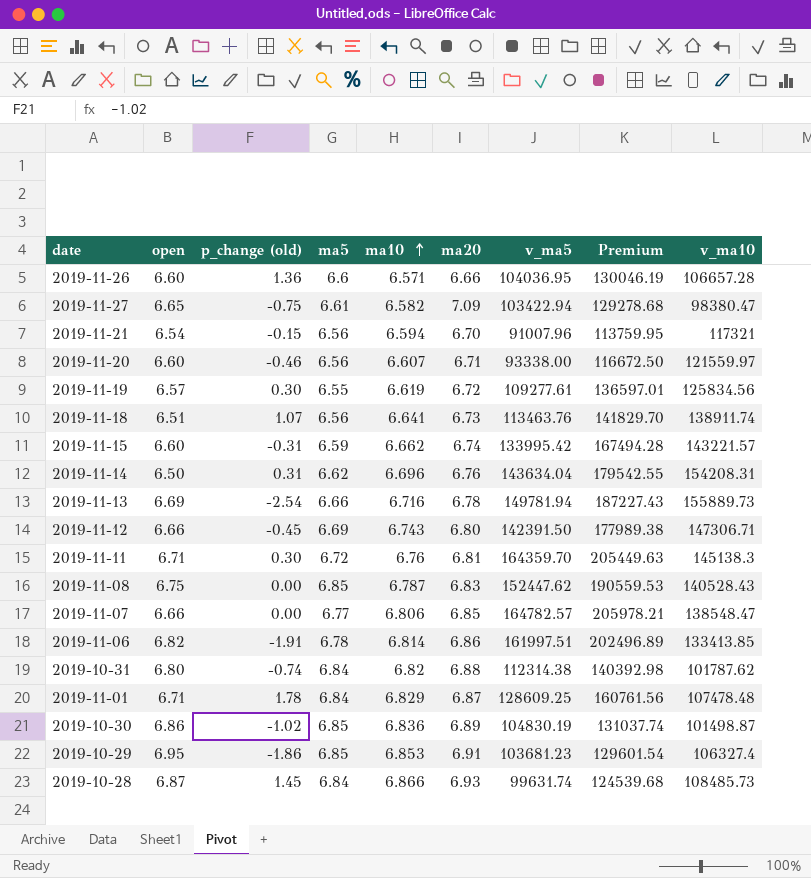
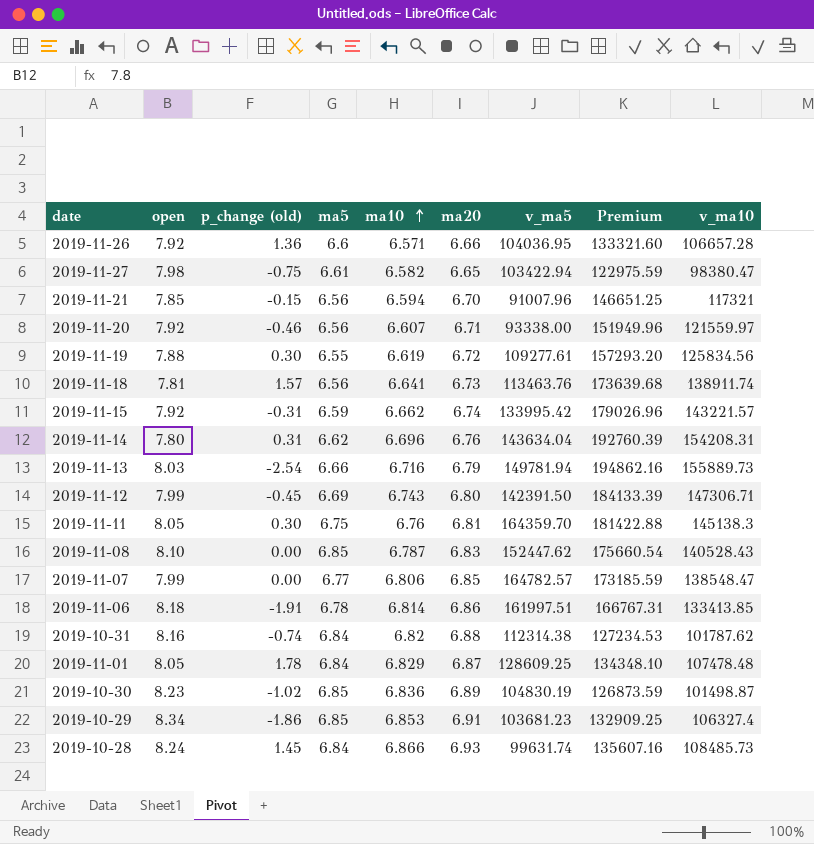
column Premium | formula: [v_ma5] * 1.25 -> [v_ma10] * 1.25
2019-11-26 | open: 6.60 -> 7.92
2019-11-27 | open: 6.65 -> 7.98
2019-11-27 | ma20: 7.09 -> 6.65
2019-11-21 | open: 6.54 -> 7.85
2019-11-20 | open: 6.60 -> 7.92
2019-11-19 | open: 6.57 -> 7.88
2019-11-18 | open: 6.51 -> 7.81
2019-11-18 | p_change (old): 1.07 -> 1.57
2019-11-15 | open: 6.60 -> 7.92
2019-11-14 | open: 6.50 -> 7.80
2019-11-13 | open: 6.69 -> 8.03
2019-11-13 | ma20: 6.78 -> 6.79
2019-11-12 | open: 6.66 -> 7.99
2019-11-11 | open: 6.71 -> 8.05
2019-11-11 | ma5: 6.72 -> 6.75
2019-11-08 | open: 6.75 -> 8.10
2019-11-07 | open: 6.66 -> 7.99
2019-11-06 | open: 6.82 -> 8.18
2019-10-31 | open: 6.80 -> 8.16
2019-11-01 | open: 6.71 -> 8.05
2019-10-30 | open: 6.86 -> 8.23
2019-10-29 | open: 6.95 -> 8.34
2019-10-28 | open: 6.87 -> 8.24

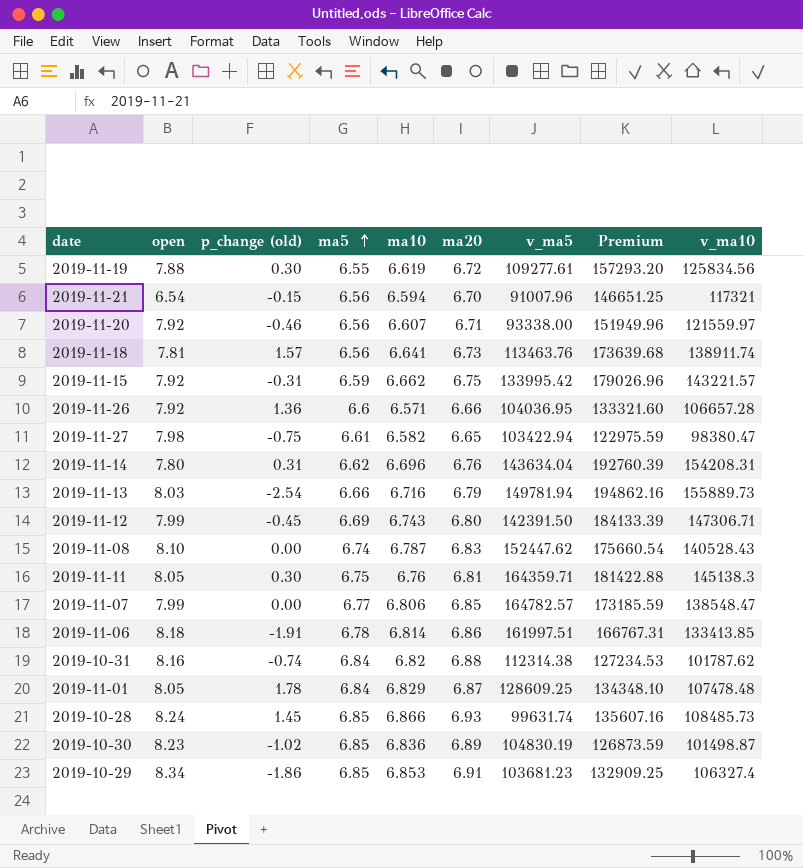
row order: ma10 ascending -> ma5 ascending
2019-11-21 | open: 7.85 -> 6.54
2019-11-15 | ma20: 6.74 -> 6.75
2019-11-08 | ma5: 6.85 -> 6.74
2019-11-11 | v_ma5: 164359.70 -> 164359.71
2019-10-28 | ma5: 6.84 -> 6.85

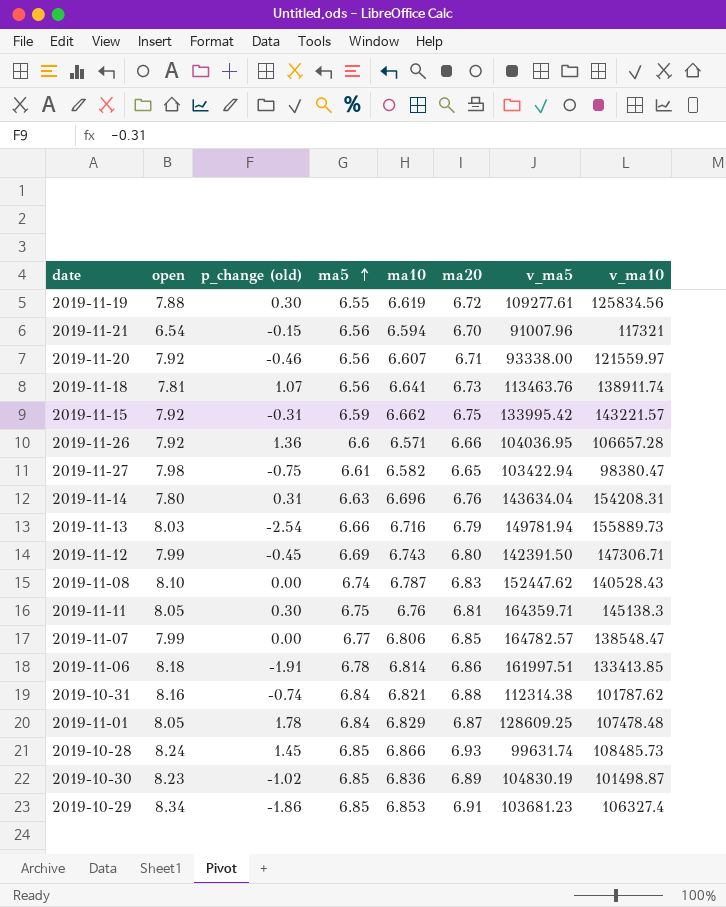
column Premium | formula: [v_ma10] * 1.25 -> none
2019-11-18 | p_change (old): 1.57 -> 1.07
2019-11-14 | ma5: 6.62 -> 6.63
2019-10-31 | ma10: 6.82 -> 6.821

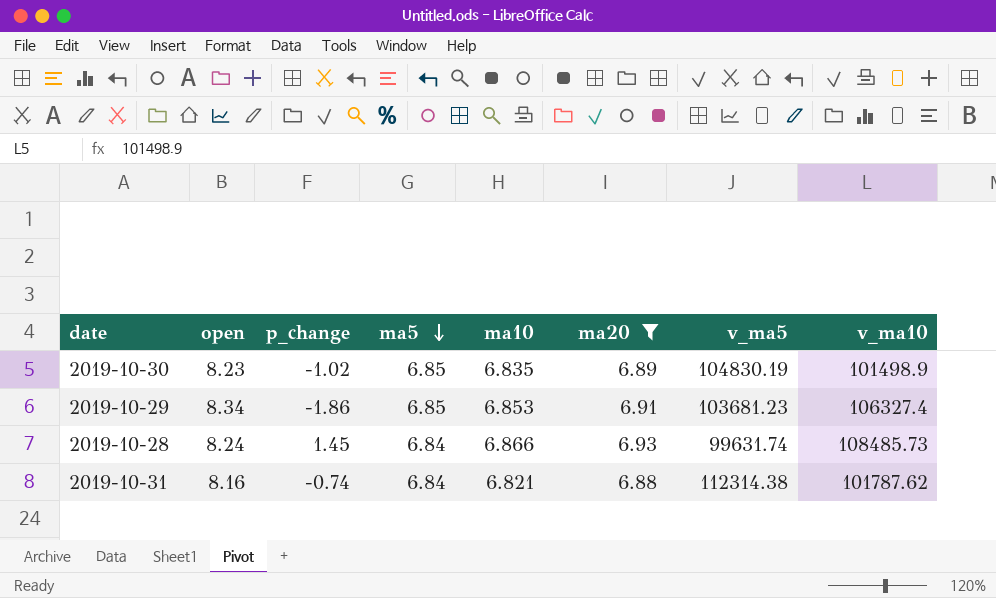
filter: none -> ma20 >= 6.88
row order: ma5 ascending -> ma5 descending
column name: p_change (old) -> p_change
2019-10-30 | ma10: 6.836 -> 6.835
2019-10-30 | v_ma10: 101498.87 -> 101498.9
2019-10-28 | ma5: 6.85 -> 6.84

